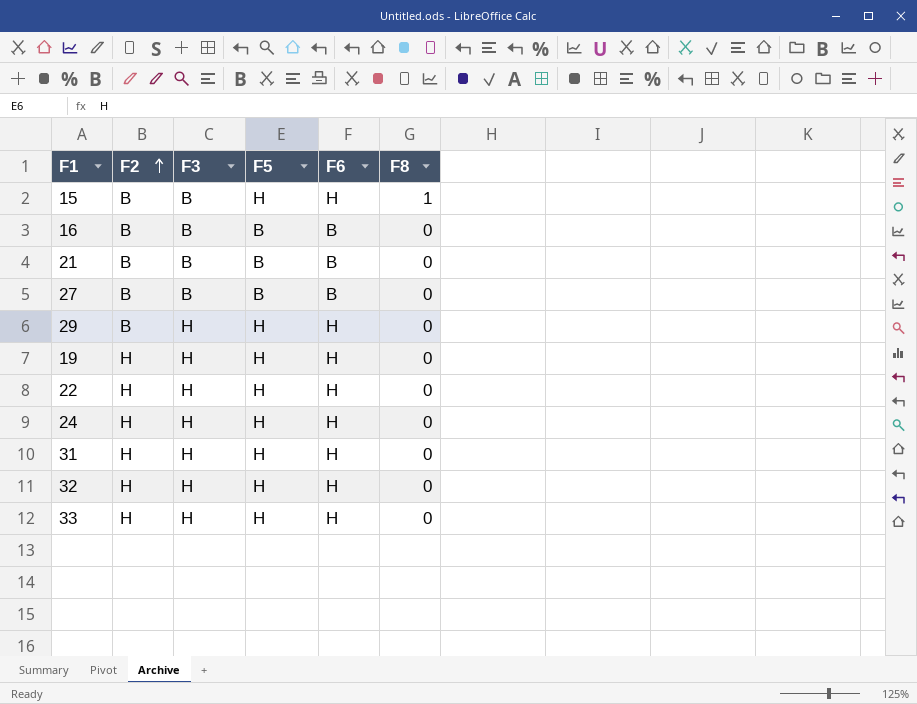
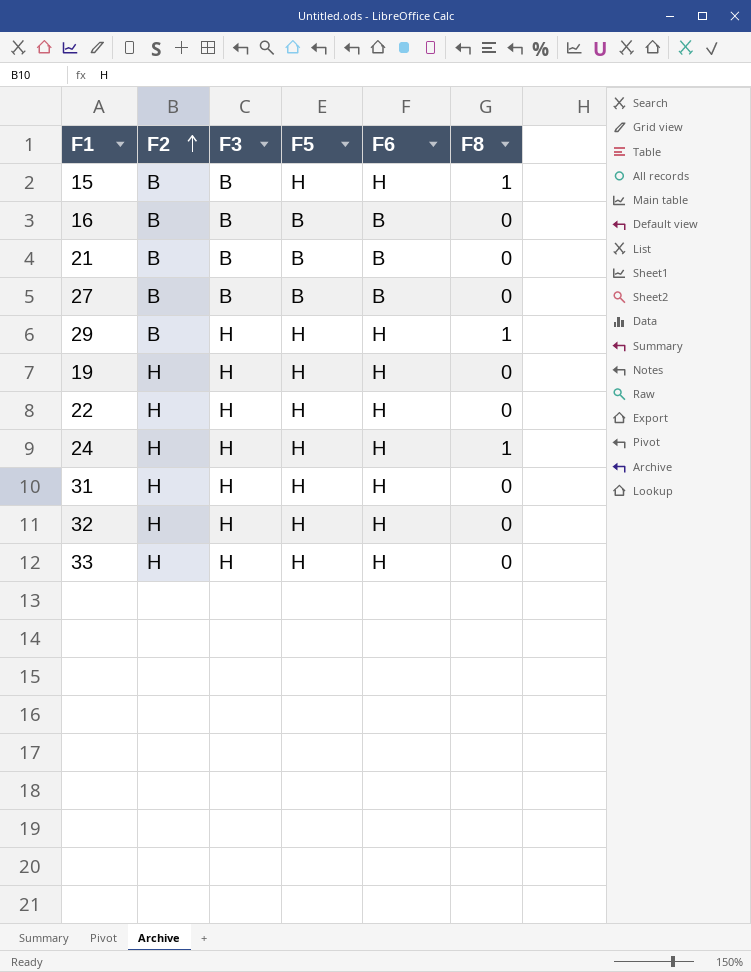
29 | F8: 0 -> 1
24 | F8: 0 -> 1

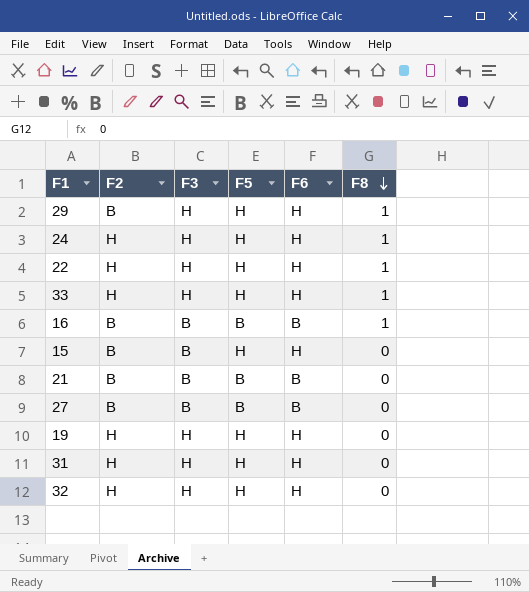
row order: F2 ascending -> F8 descending
22 | F8: 0 -> 1
33 | F8: 0 -> 1
16 | F8: 0 -> 1
15 | F8: 1 -> 0

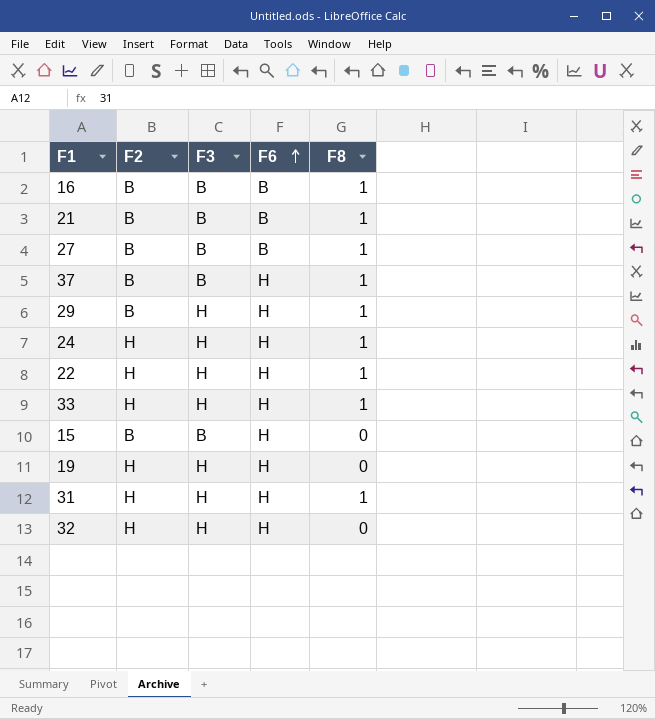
row order: F8 descending -> F6 ascending
column F5 | position: 4 -> none
21 | F8: 0 -> 1
27 | F8: 0 -> 1
row 37: none -> B | B | H | 1
31 | F8: 0 -> 1

